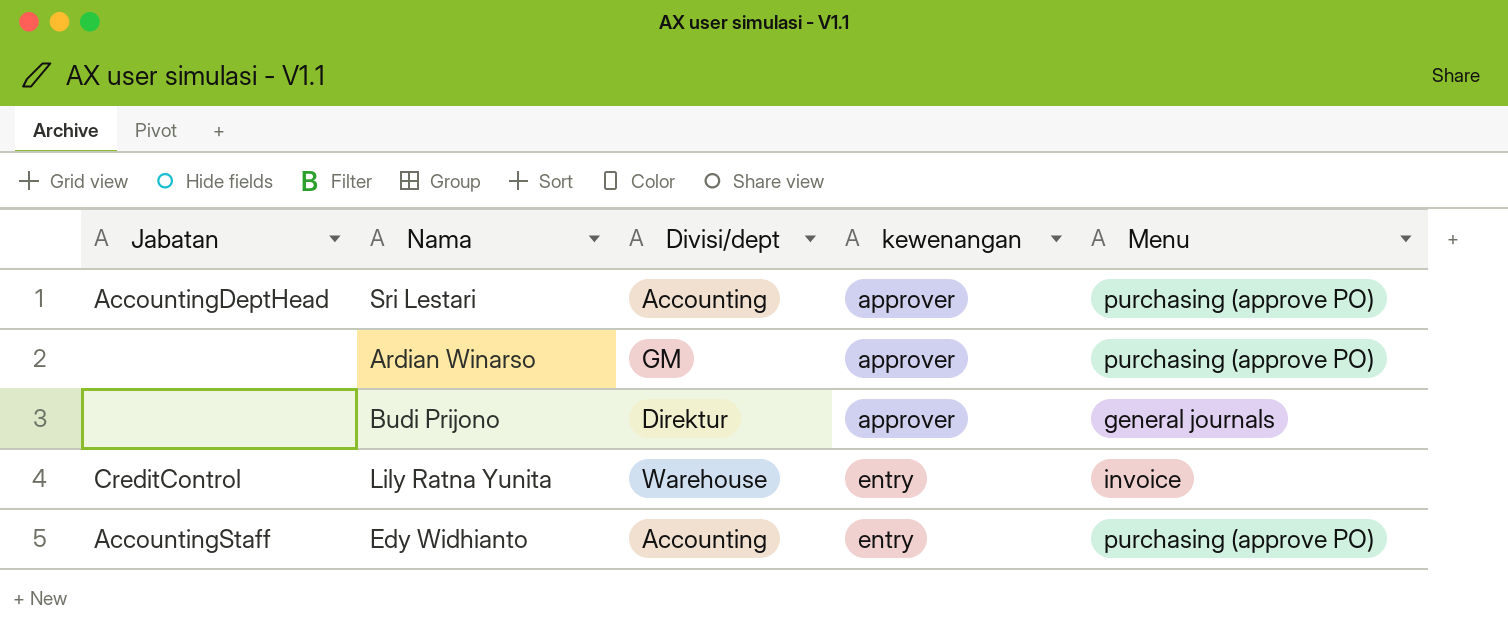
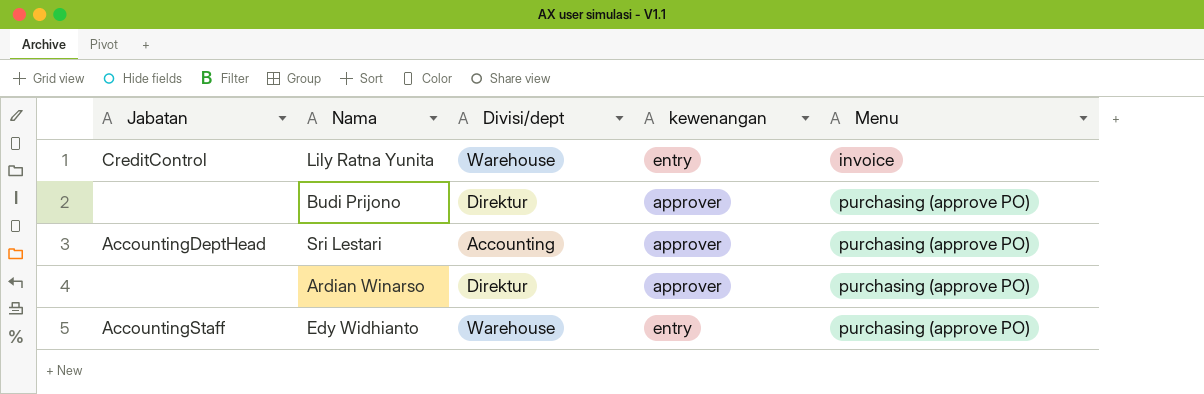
row order: kewenangan ascending -> Menu ascending
Budi Prijono | Menu: general journals -> purchasing (approve PO)
Ardian Winarso | Divisi/dept: GM -> Direktur
Edy Widhianto | Divisi/dept: Accounting -> Warehouse

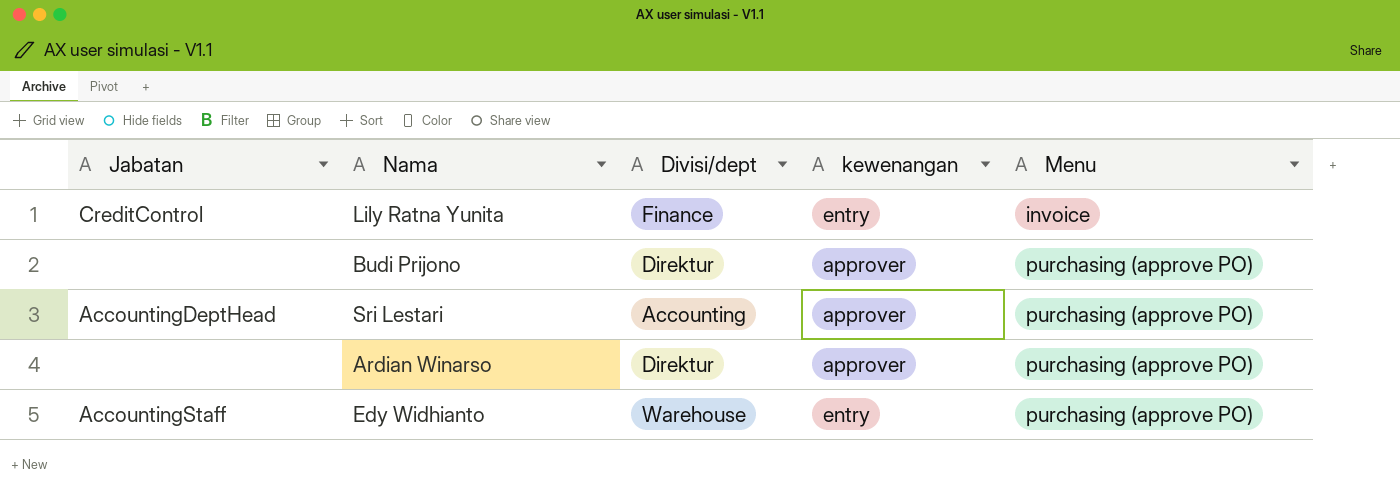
Lily Ratna Yunita | Divisi/dept: Warehouse -> Finance

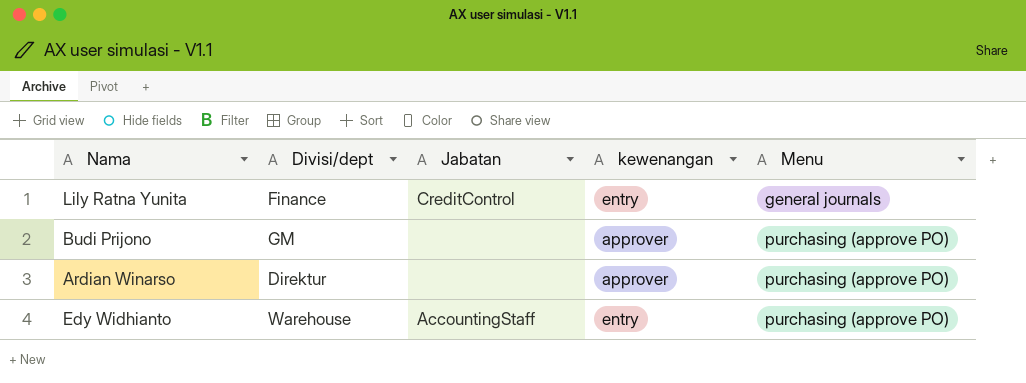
column Jabatan | position: 1 -> 3
row Sri Lestari: AccountingDeptHead | Accounting | approver | purchasing (approve PO) -> none
Lily Ratna Yunita | Menu: invoice -> general journals
Budi Prijono | Divisi/dept: Direktur -> GM

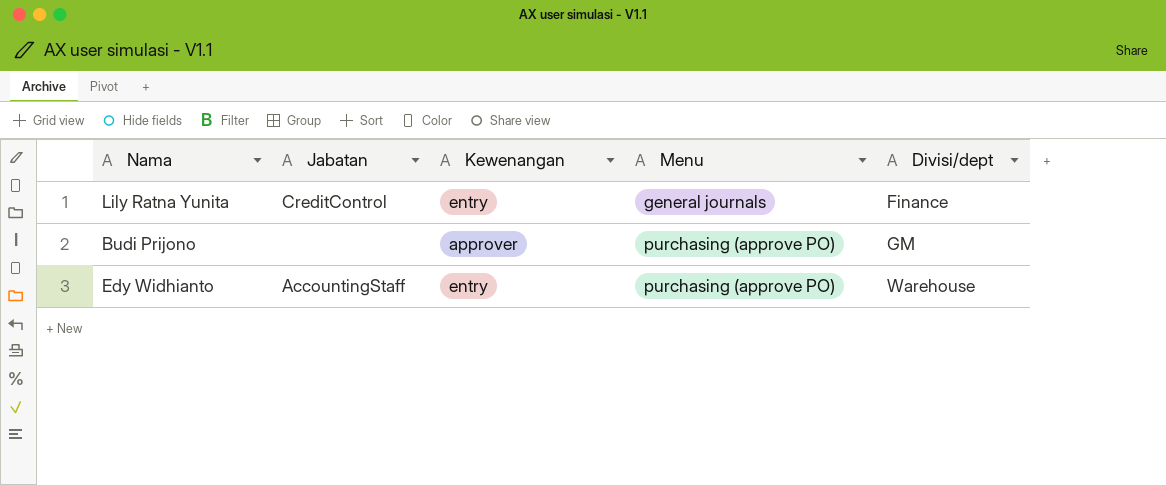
column name: kewenangan -> Kewenangan
column Divisi/dept | position: 2 -> 5
row Ardian Winarso: Direktur | none | approver | purchasing (approve PO) -> none

